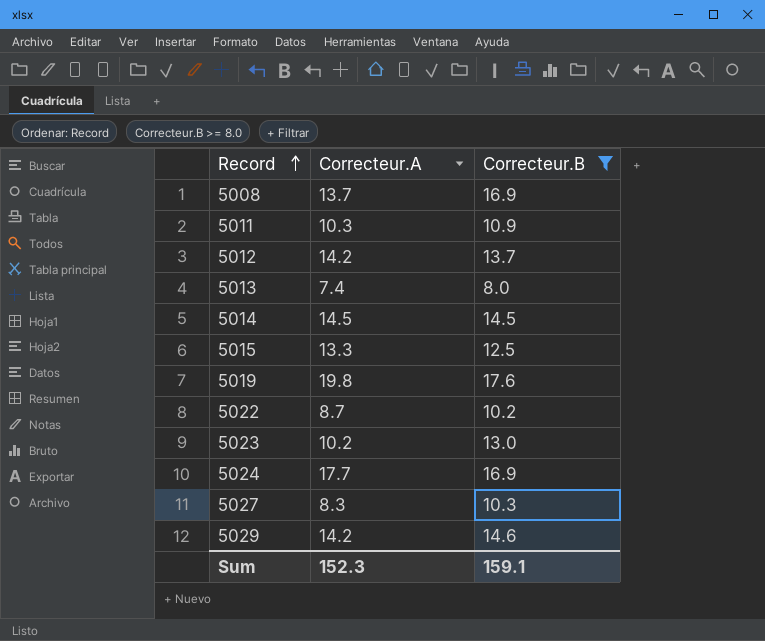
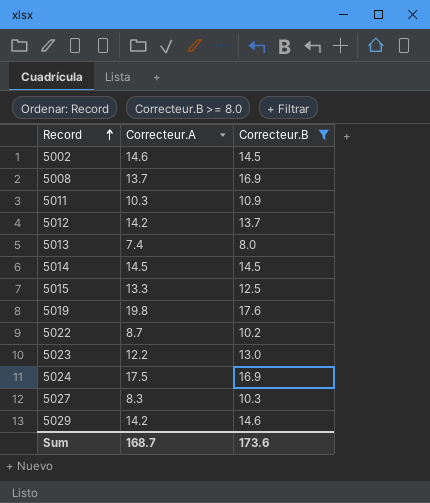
row 5002: none -> 14.6 | 14.5
5023 | Correcteur.A: 10.2 -> 12.2
5024 | Correcteur.A: 17.7 -> 17.5
Sum | Correcteur.A: 152.3 -> 168.7
Sum | Correcteur.B: 159.1 -> 173.6

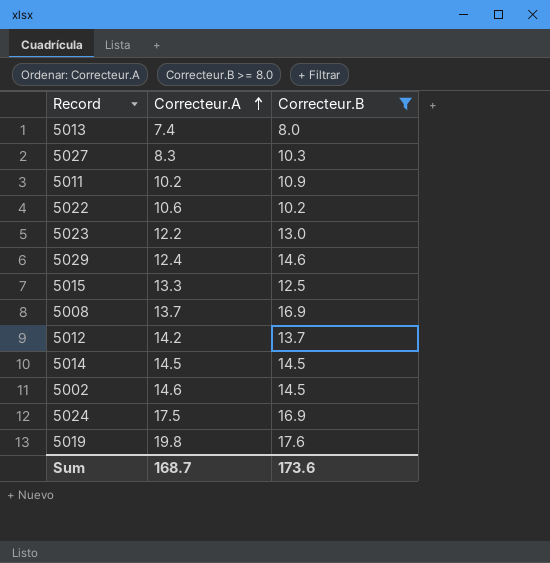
row order: Record ascending -> Correcteur.A ascending
5011 | Correcteur.A: 10.3 -> 10.2
5022 | Correcteur.A: 8.7 -> 10.6
5029 | Correcteur.A: 14.2 -> 12.4

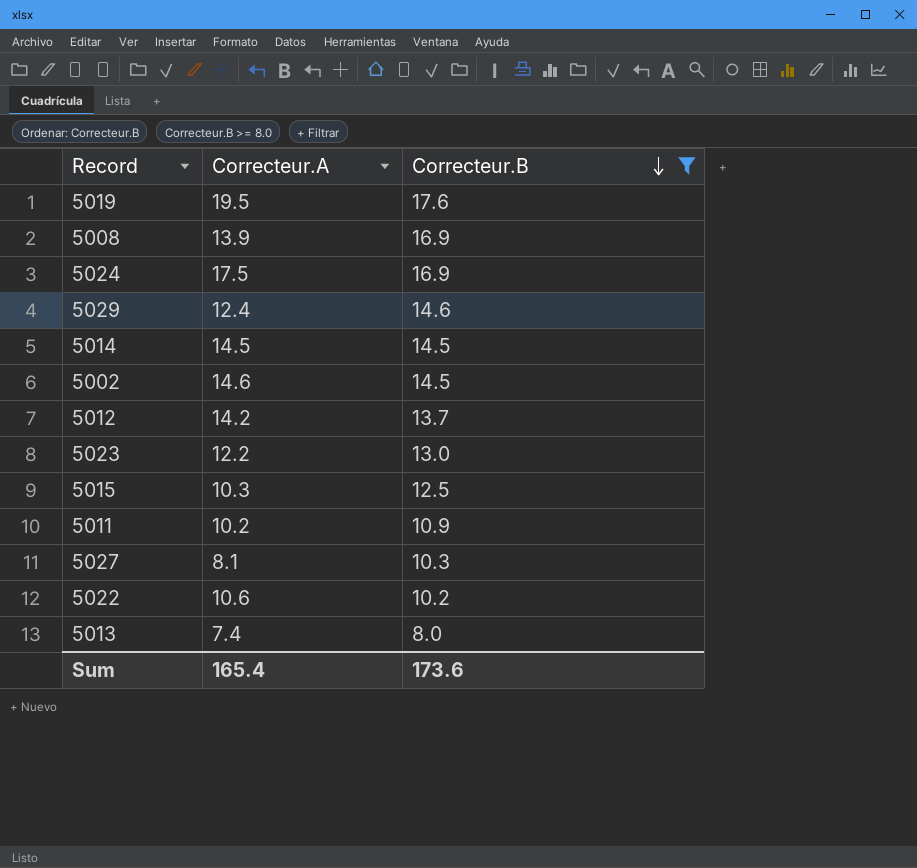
row order: Correcteur.A ascending -> Correcteur.B descending
5019 | Correcteur.A: 19.8 -> 19.5
5008 | Correcteur.A: 13.7 -> 13.9
5015 | Correcteur.A: 13.3 -> 10.3
5027 | Correcteur.A: 8.3 -> 8.1
Sum | Correcteur.A: 168.7 -> 165.4

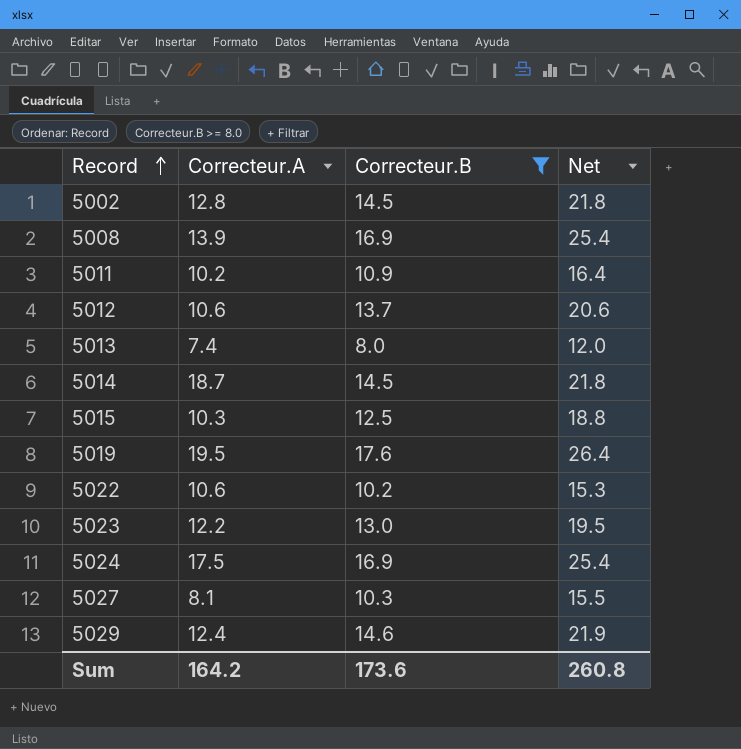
row order: Correcteur.B descending -> Record ascending
column Net | formula: none -> [Correcteur.B] * 1.5
5002 | Correcteur.A: 14.6 -> 12.8
5012 | Correcteur.A: 14.2 -> 10.6
5014 | Correcteur.A: 14.5 -> 18.7
Sum | Correcteur.A: 165.4 -> 164.2

